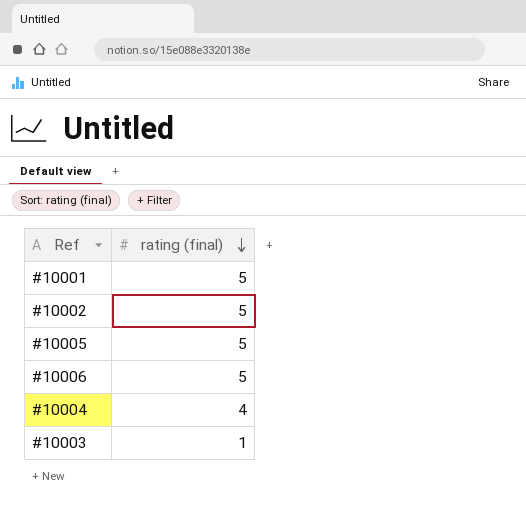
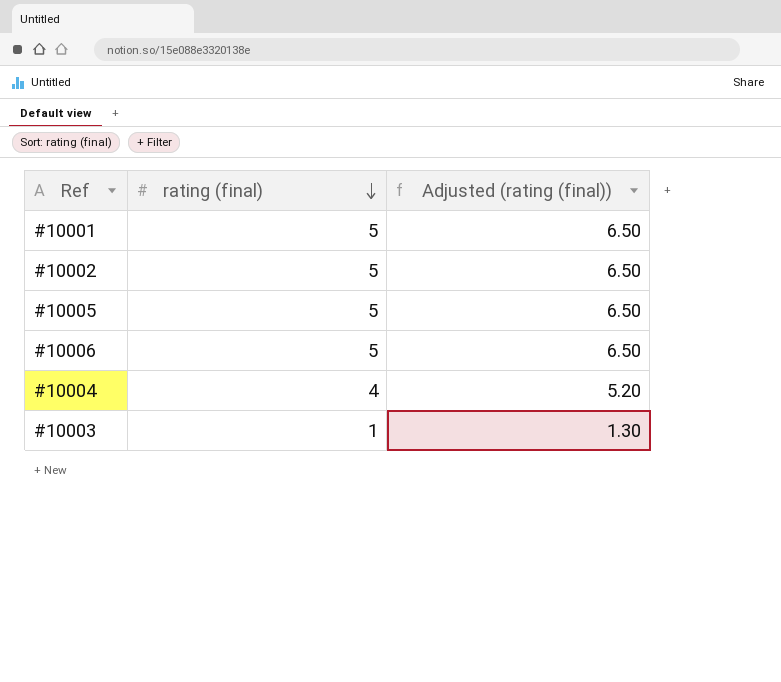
column Adjusted (rating (final)) | formula: none -> [rating (final)] * 1.3

